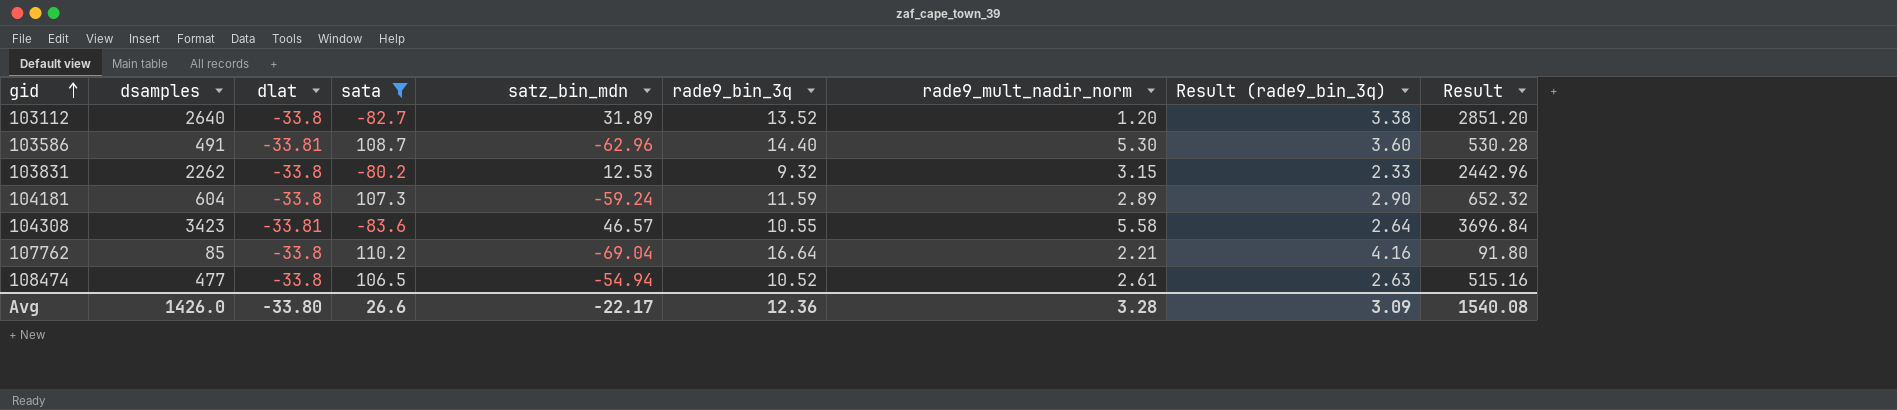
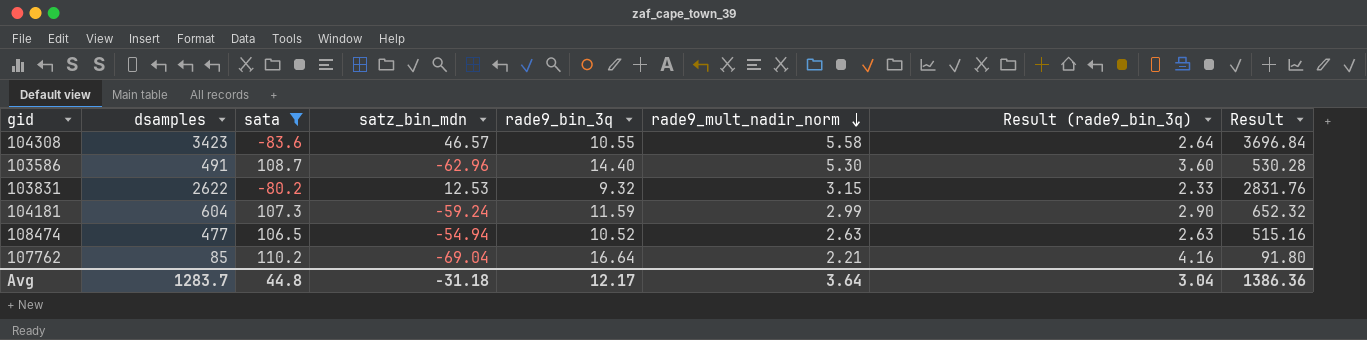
row order: gid ascending -> rade9_mult_nadir_norm descending
column dlat | position: 3 -> none
row 103112: 2640 | -33.8 | -82.7 | 31.89 | 13.52 | 1.20 | 3.38 | 2851.20 -> none
103831 | dsamples: 2262 -> 2622
103831 | Result: 2442.96 -> 2831.76
104181 | rade9_mult_nadir_norm: 2.89 -> 2.99
108474 | rade9_mult_nadir_norm: 2.61 -> 2.63
Avg | dsamples: 1426.0 -> 1283.7
Avg | sata: 26.6 -> 44.8
Avg | satz_bin_mdn: -22.17 -> -31.18
Avg | rade9_bin_3q: 12.36 -> 12.17
Avg | rade9_mult_nadir_norm: 3.28 -> 3.64
Avg | Result (rade9_bin_3q): 3.09 -> 3.04
Avg | Result: 1540.08 -> 1386.36

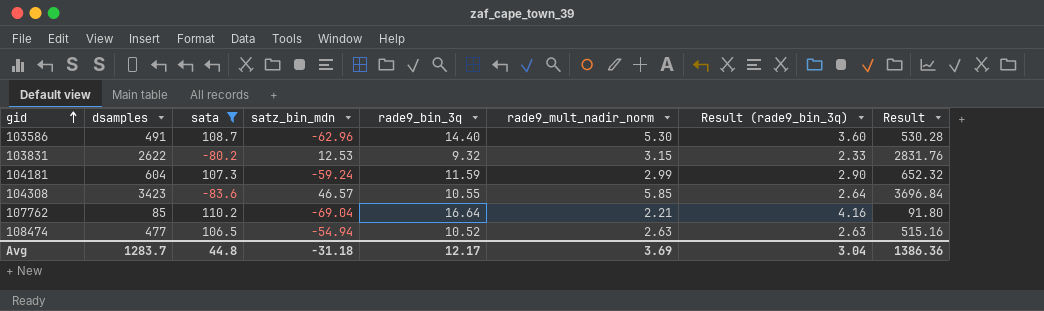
row order: rade9_mult_nadir_norm descending -> gid ascending
104308 | rade9_mult_nadir_norm: 5.58 -> 5.85
Avg | rade9_mult_nadir_norm: 3.64 -> 3.69

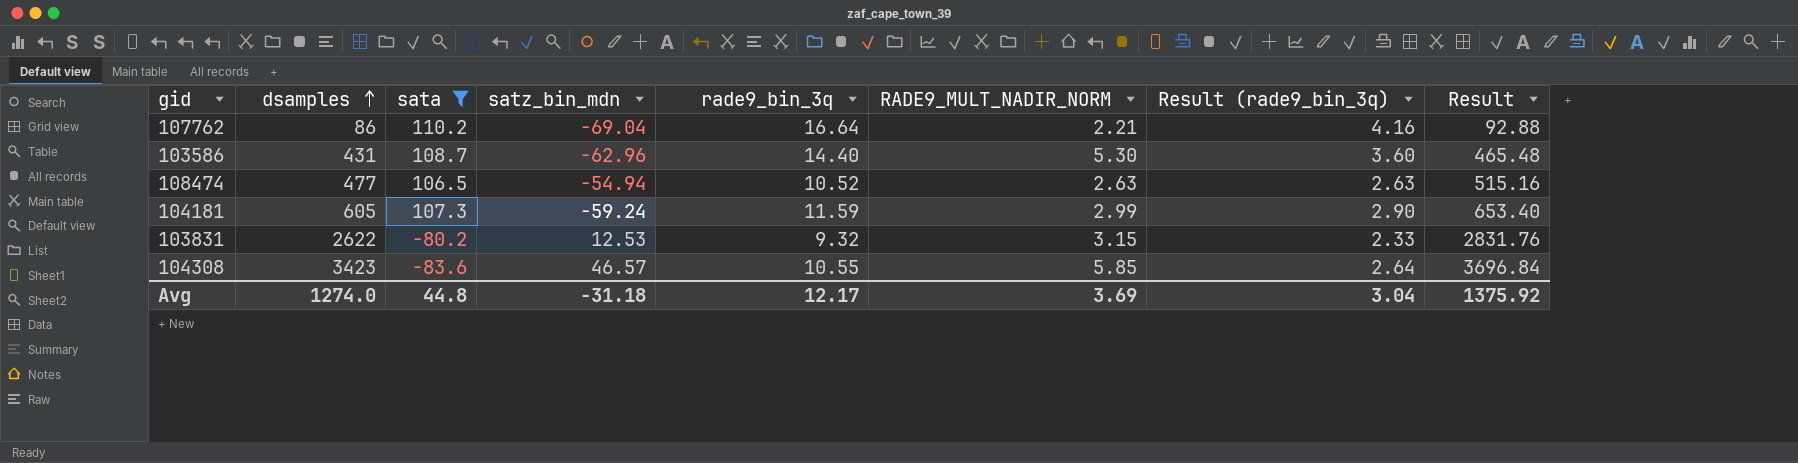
row order: gid ascending -> dsamples ascending
column name: rade9_mult_nadir_norm -> RADE9_MULT_NADIR_NORM
107762 | dsamples: 85 -> 86
107762 | Result: 91.80 -> 92.88
103586 | dsamples: 491 -> 431
103586 | Result: 530.28 -> 465.48
104181 | dsamples: 604 -> 605
104181 | Result: 652.32 -> 653.40
Avg | dsamples: 1283.7 -> 1274.0
Avg | Result: 1386.36 -> 1375.92

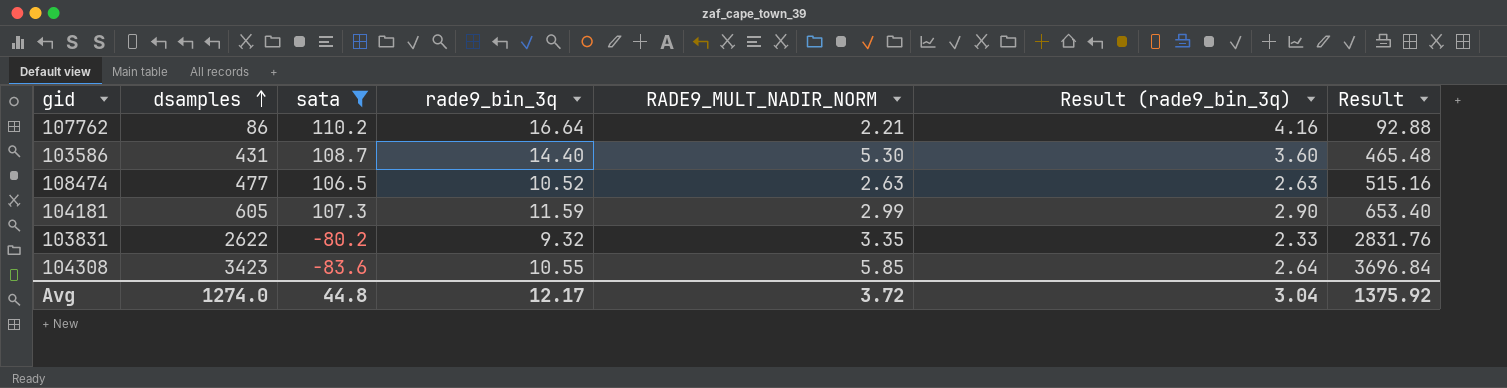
column satz_bin_mdn | position: 4 -> none
103831 | RADE9_MULT_NADIR_NORM: 3.15 -> 3.35
Avg | RADE9_MULT_NADIR_NORM: 3.69 -> 3.72

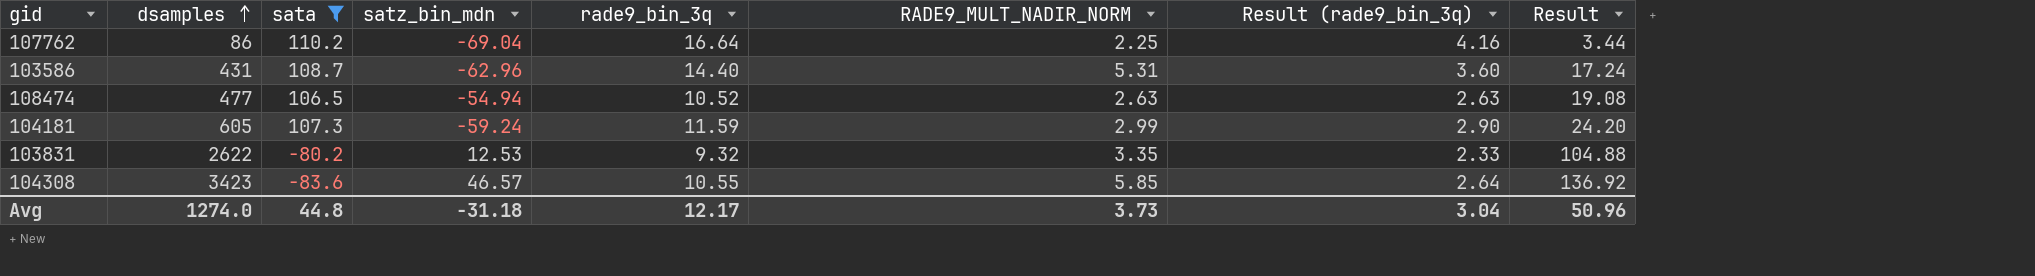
column satz_bin_mdn | position: none -> 4
column Result | formula: [dsamples] * 1.08 -> [dsamples] * 0.04
107762 | RADE9_MULT_NADIR_NORM: 2.21 -> 2.25
103586 | RADE9_MULT_NADIR_NORM: 5.30 -> 5.31
Avg | RADE9_MULT_NADIR_NORM: 3.72 -> 3.73
Avg | Result: 1375.92 -> 50.96

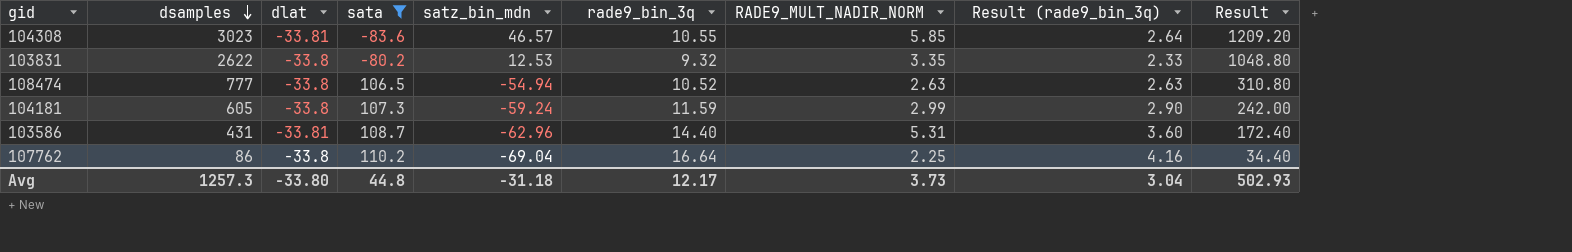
row order: dsamples ascending -> dsamples descending
column dlat | position: none -> 3
column Result | formula: [dsamples] * 0.04 -> [dsamples] * 0.4
104308 | dsamples: 3423 -> 3023
108474 | dsamples: 477 -> 777
Avg | dsamples: 1274.0 -> 1257.3
Avg | Result: 50.96 -> 502.93

